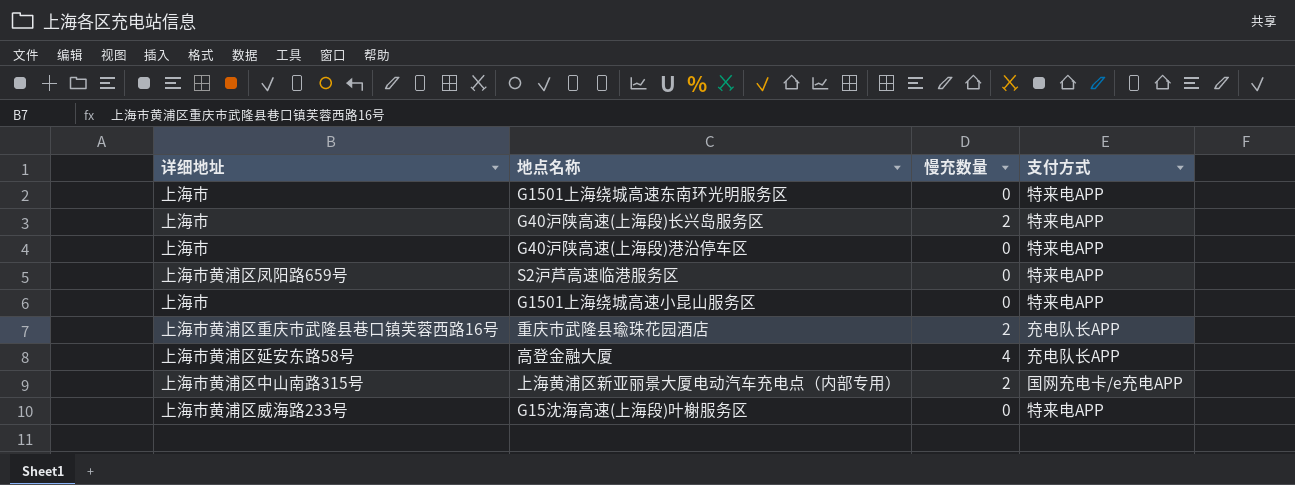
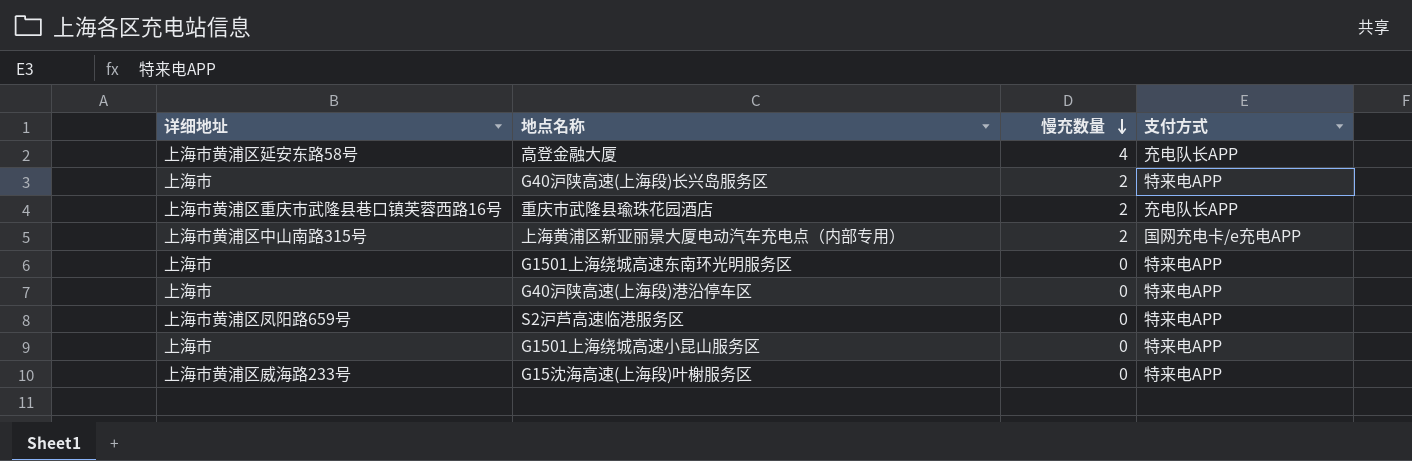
row order: none -> 慢充数量 descending

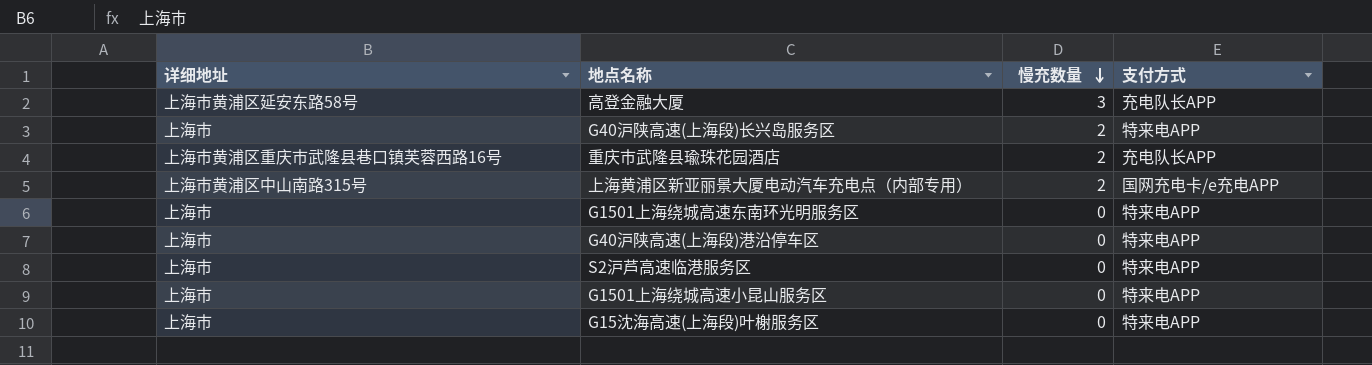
高登金融大厦 | 慢充数量: 4 -> 3
S2沪芦高速临港服务区 | 详细地址: 上海市黄浦区凤阳路659号 -> 上海市
G15沈海高速(上海段)叶榭服务区 | 详细地址: 上海市黄浦区威海路233号 -> 上海市

